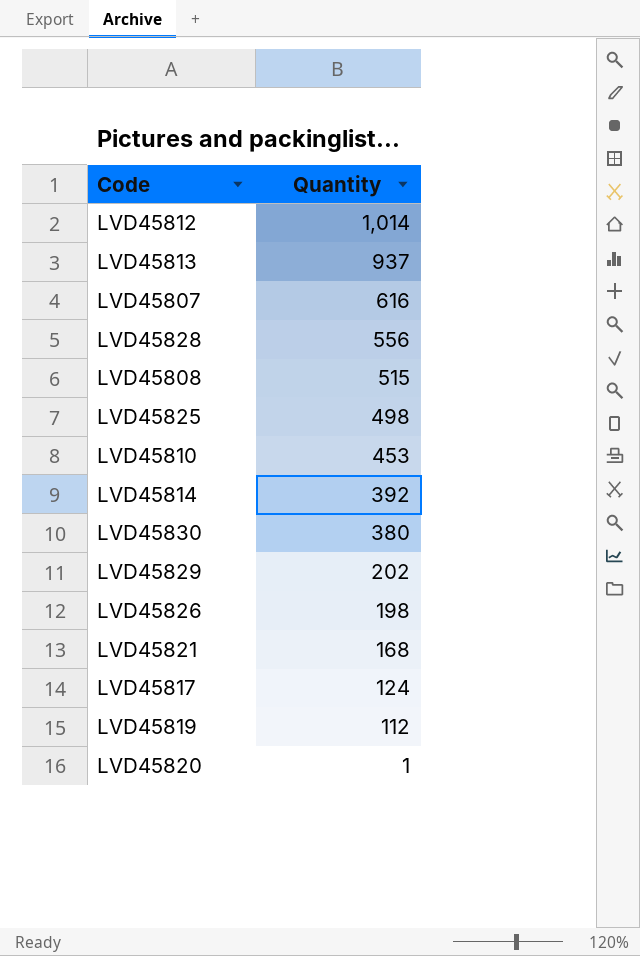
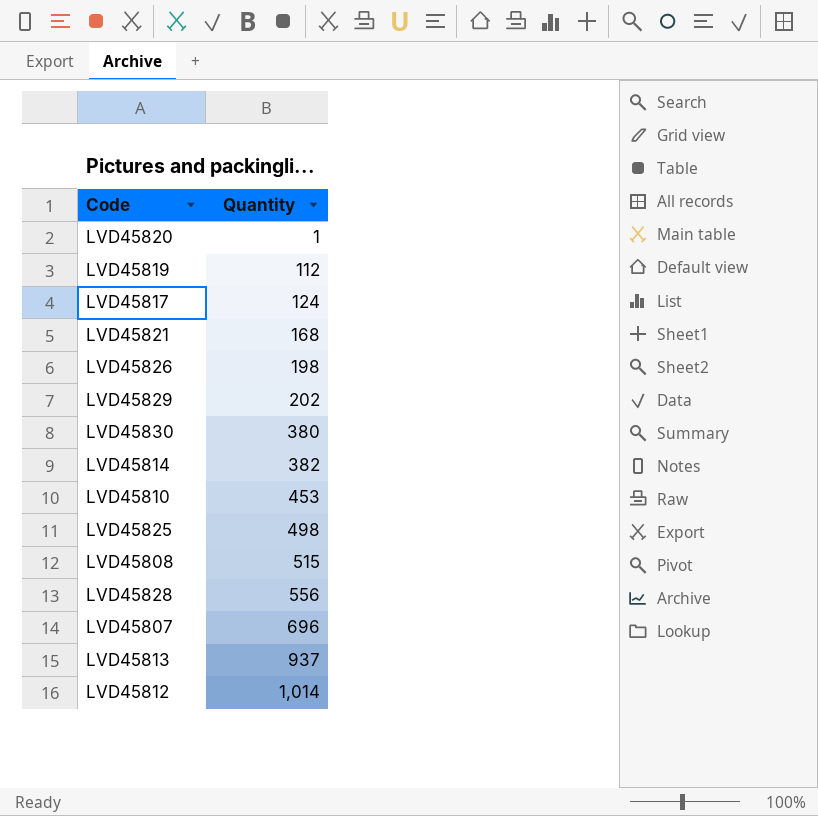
row order: Quantity descending -> Quantity ascending
LVD45814 | Quantity: 392 -> 382
LVD45807 | Quantity: 616 -> 696

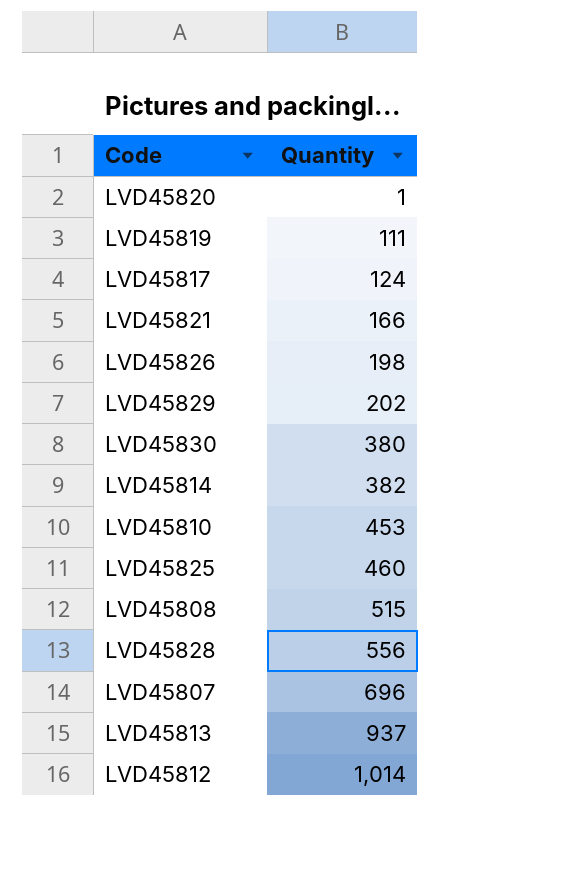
LVD45819 | Quantity: 112 -> 111
LVD45821 | Quantity: 168 -> 166
LVD45825 | Quantity: 498 -> 460

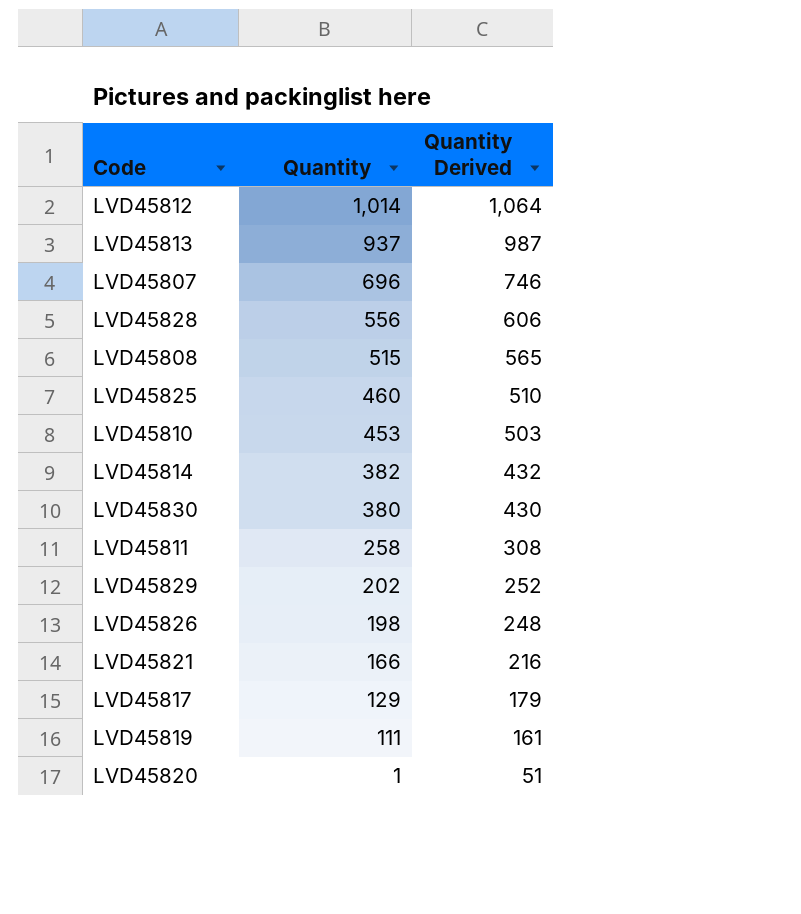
row order: Quantity ascending -> Quantity descending
column Quantity Derived | formula: none -> [Quantity] + 50
row LVD45811: none -> 258 | 308
LVD45817 | Quantity: 124 -> 129

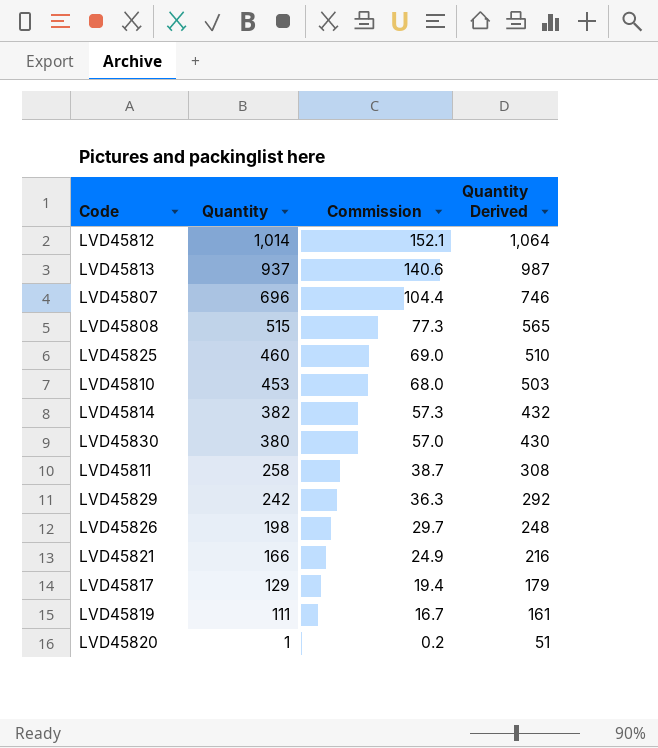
column Commission | formula: none -> [Quantity] * 0.15
row LVD45828: 556 | 606 -> none
LVD45829 | Quantity: 202 -> 242
LVD45829 | Quantity Derived: 252 -> 292

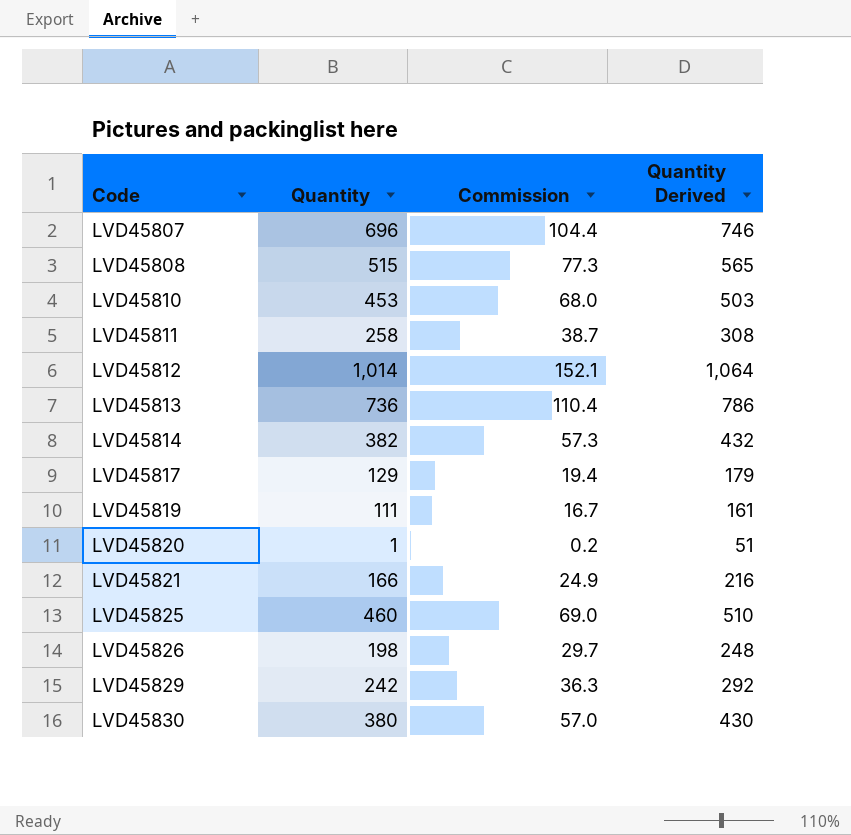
row order: Quantity descending -> Code ascending
LVD45813 | Quantity: 937 -> 736
LVD45813 | Commission: 140.6 -> 110.4
LVD45813 | Quantity Derived: 987 -> 786

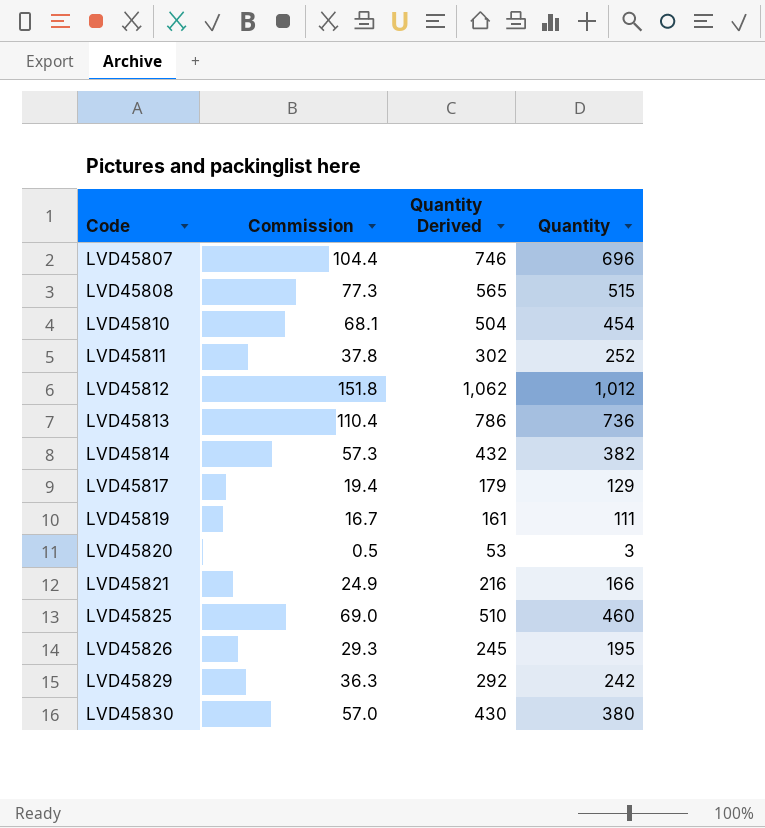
column Quantity | position: 2 -> 4
LVD45810 | Commission: 68.0 -> 68.1
LVD45810 | Quantity Derived: 503 -> 504
LVD45810 | Quantity: 453 -> 454
LVD45811 | Commission: 38.7 -> 37.8
LVD45811 | Quantity Derived: 308 -> 302
LVD45811 | Quantity: 258 -> 252
LVD45812 | Commission: 152.1 -> 151.8
LVD45812 | Quantity Derived: 1,064 -> 1,062
LVD45812 | Quantity: 1,014 -> 1,012
LVD45820 | Commission: 0.2 -> 0.5
LVD45820 | Quantity Derived: 51 -> 53
LVD45820 | Quantity: 1 -> 3
LVD45826 | Commission: 29.7 -> 29.3
LVD45826 | Quantity Derived: 248 -> 245
LVD45826 | Quantity: 198 -> 195

